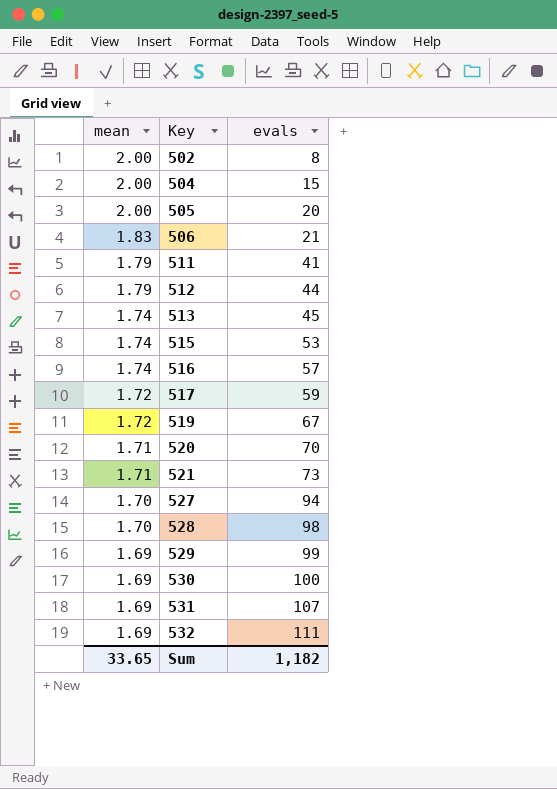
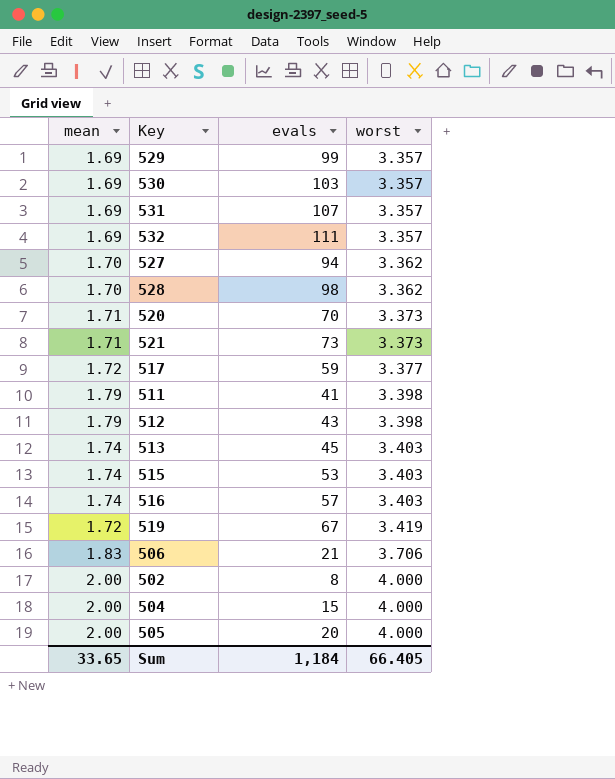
row order: mean descending -> worst ascending
column worst | position: none -> 4
530 | evals: 100 -> 103
512 | evals: 44 -> 43
Sum | evals: 1,182 -> 1,184

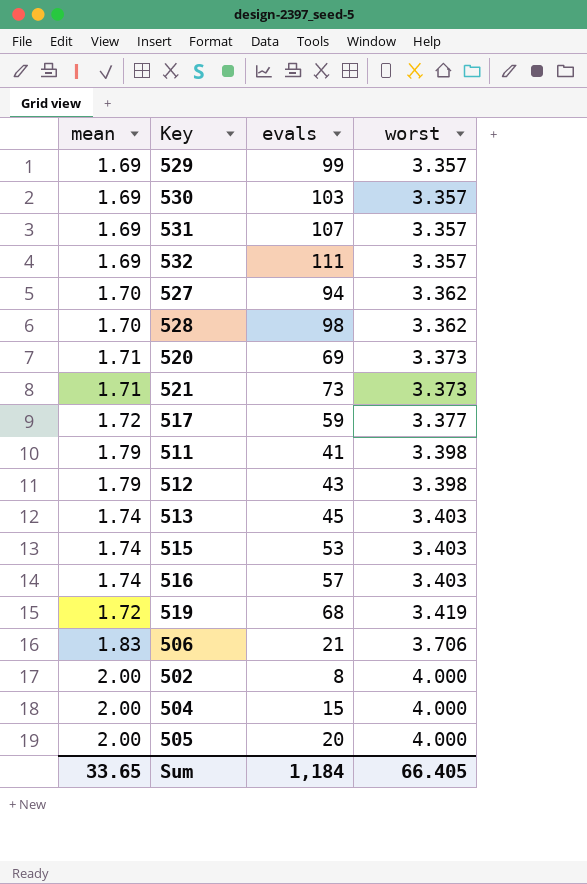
520 | evals: 70 -> 69
519 | evals: 67 -> 68

